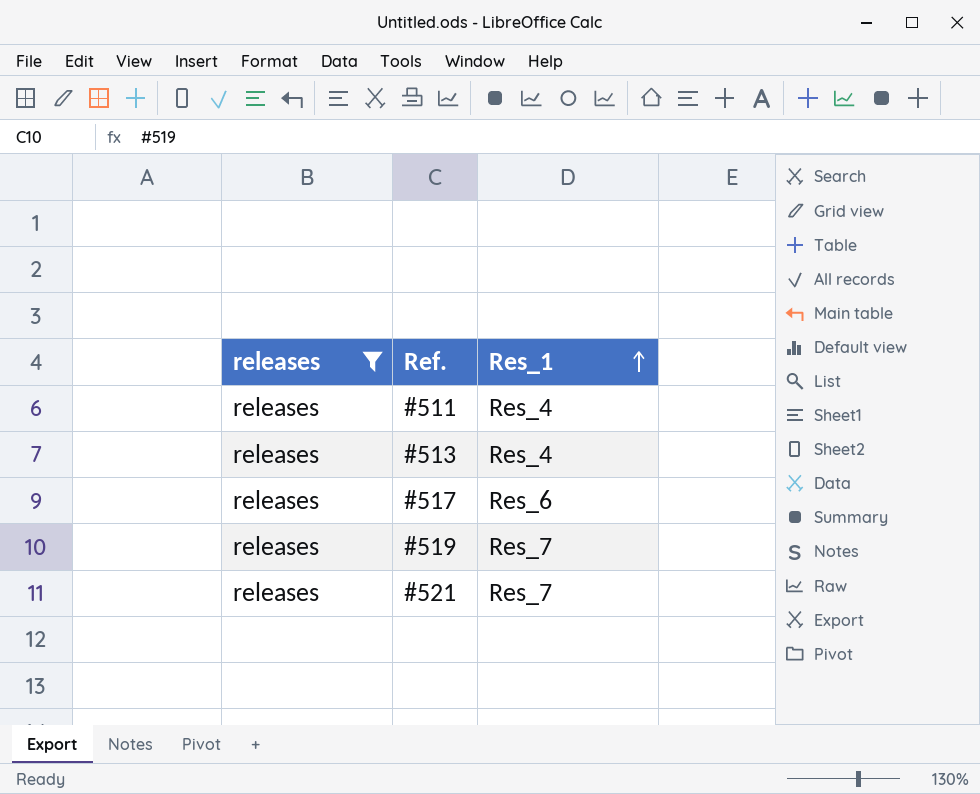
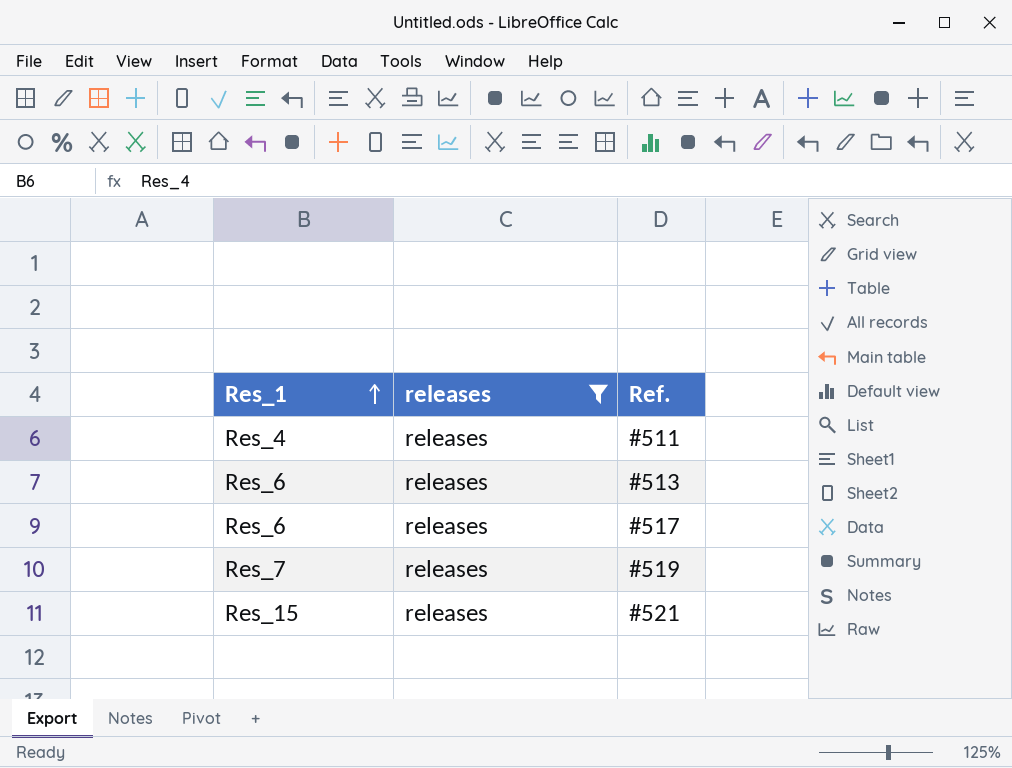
column Res_1 | position: 3 -> 1
#513 | Res_1: Res_4 -> Res_6
#521 | Res_1: Res_7 -> Res_15

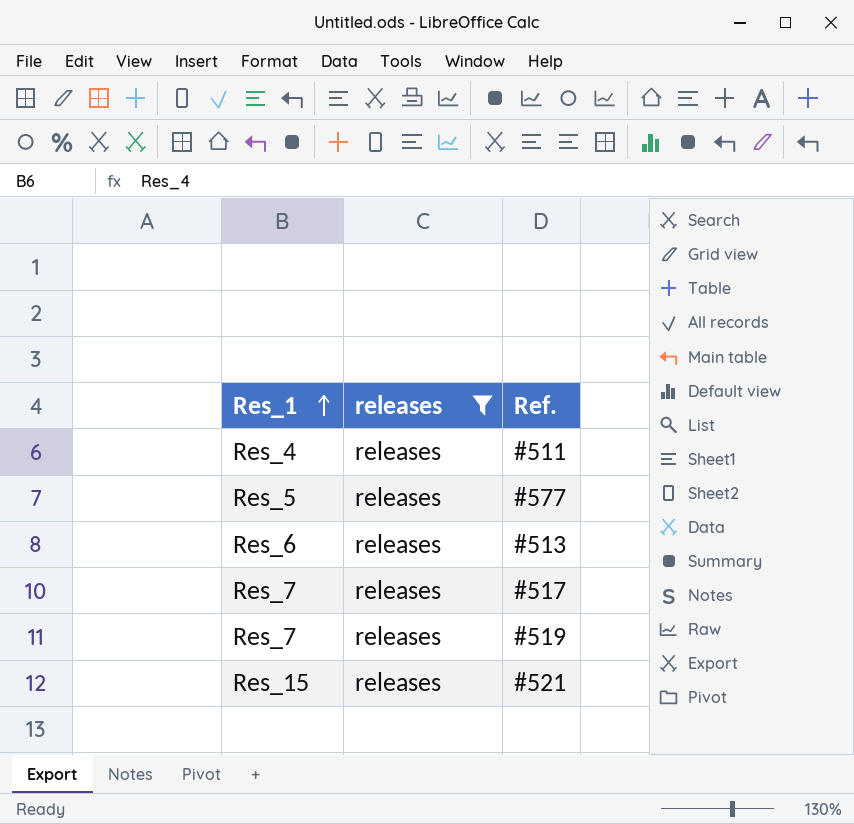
row #577: none -> Res_5 | releases
#517 | Res_1: Res_6 -> Res_7

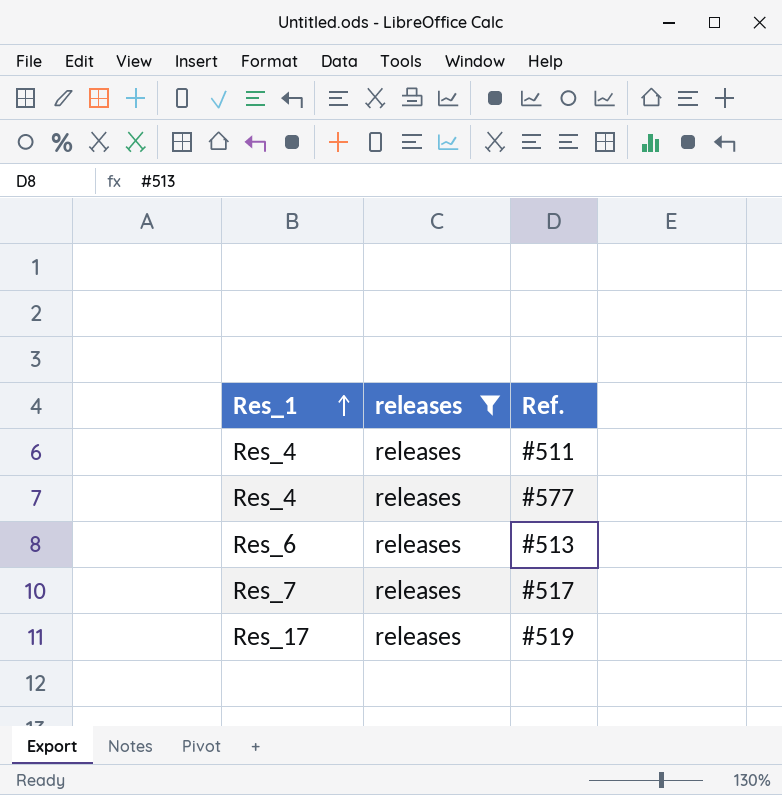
row #521: Res_15 | releases -> none
#577 | Res_1: Res_5 -> Res_4
#519 | Res_1: Res_7 -> Res_17

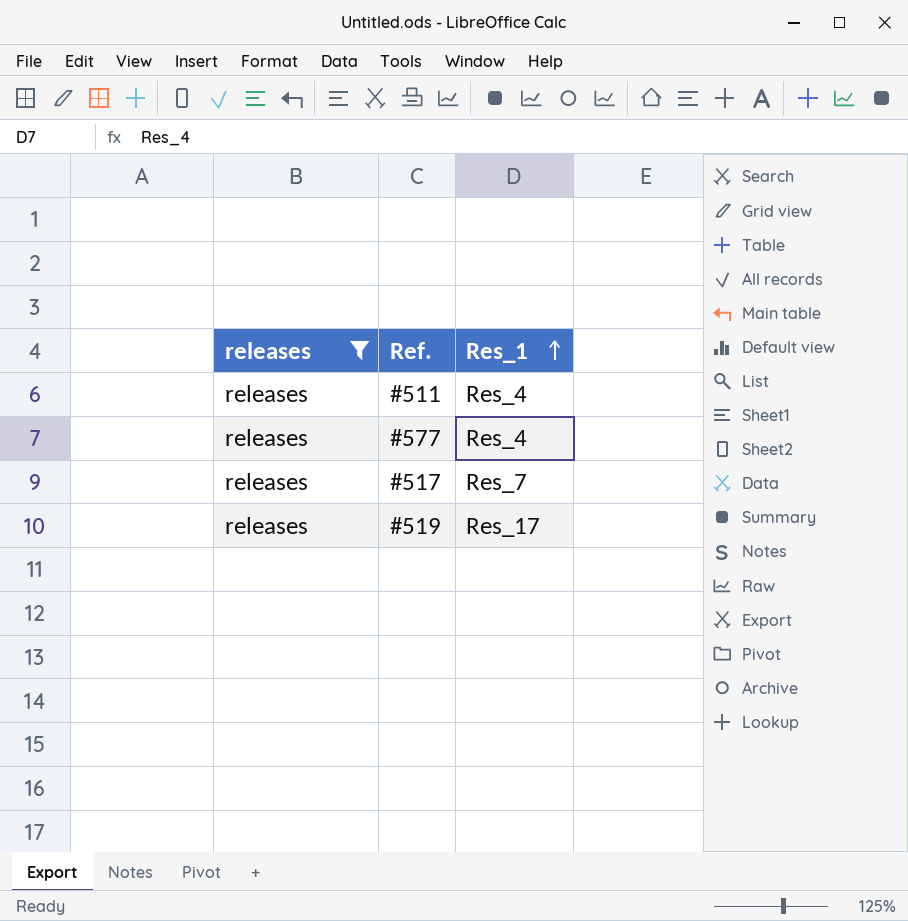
column Res_1 | position: 1 -> 3
row #513: Res_6 | releases -> none

